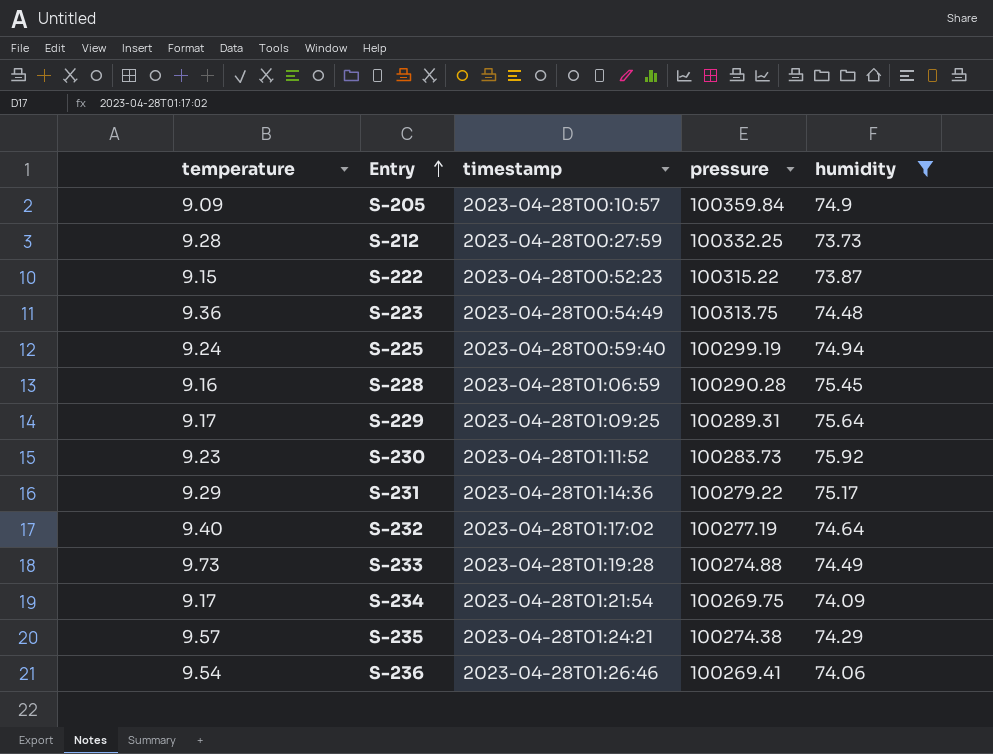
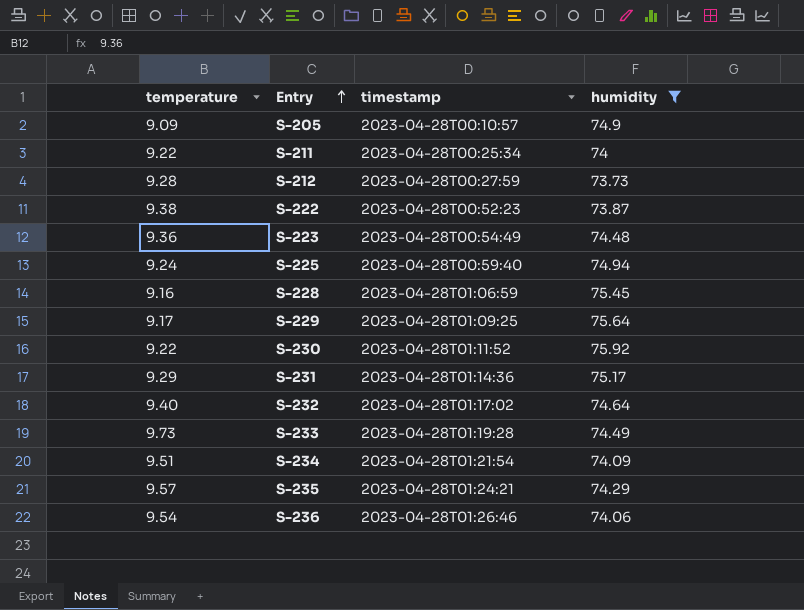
column pressure | position: 4 -> none
row S-211: none -> 9.22 | 2023-04-28T00:25:34 | 74
S-222 | temperature: 9.15 -> 9.38
S-230 | temperature: 9.23 -> 9.22
S-234 | temperature: 9.17 -> 9.51

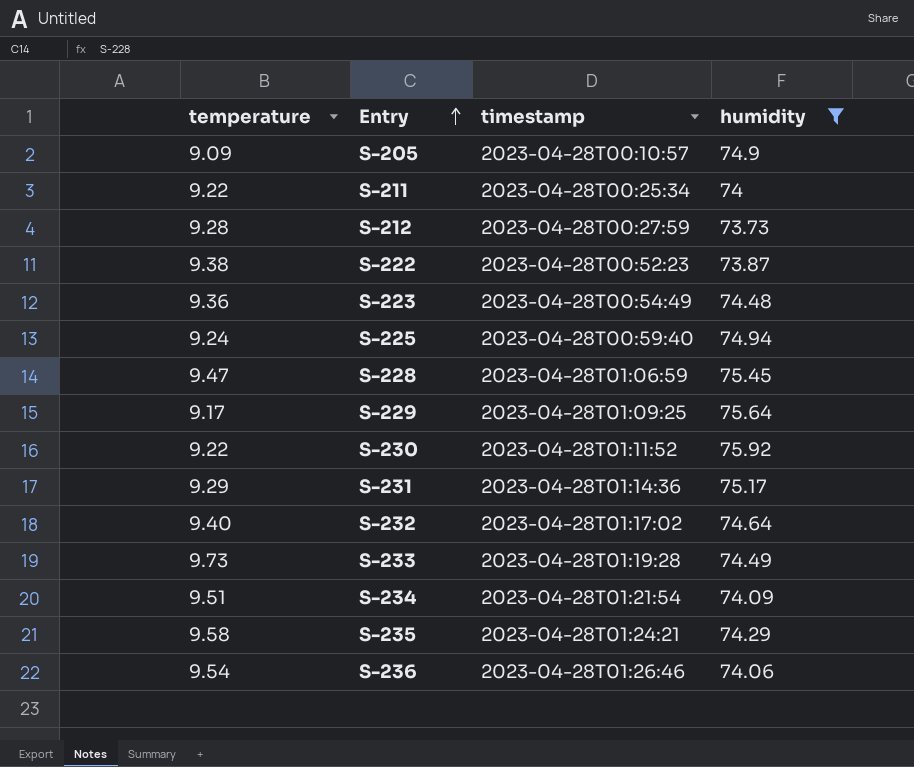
S-228 | temperature: 9.16 -> 9.47
S-235 | temperature: 9.57 -> 9.58

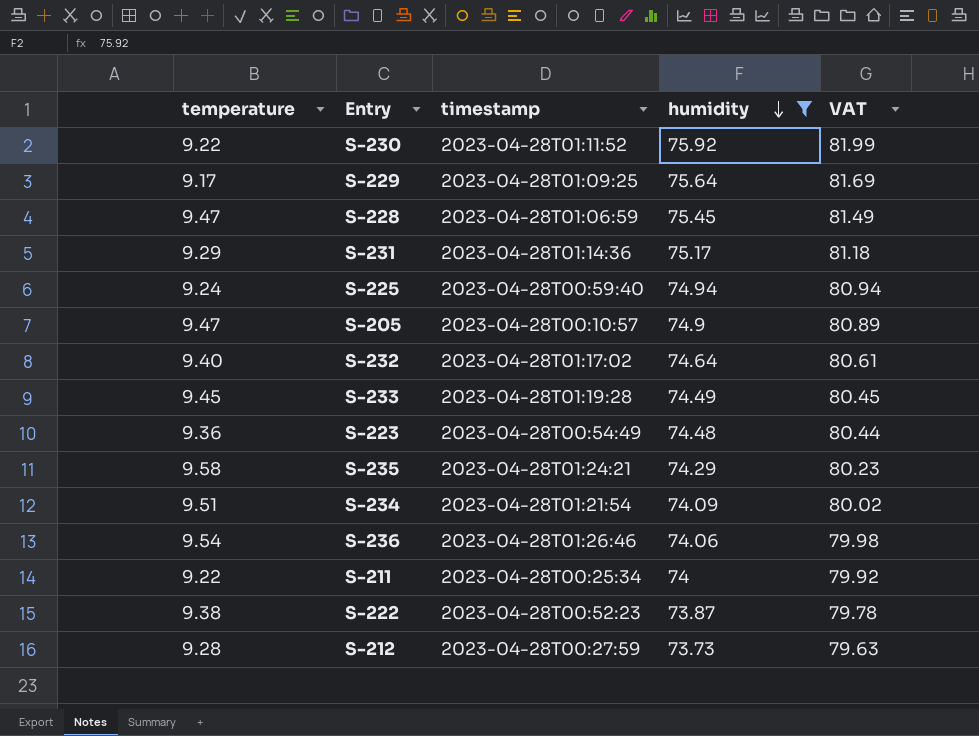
row order: Entry ascending -> humidity descending
column VAT | formula: none -> [humidity] * 1.08
S-205 | temperature: 9.09 -> 9.47
S-233 | temperature: 9.73 -> 9.45

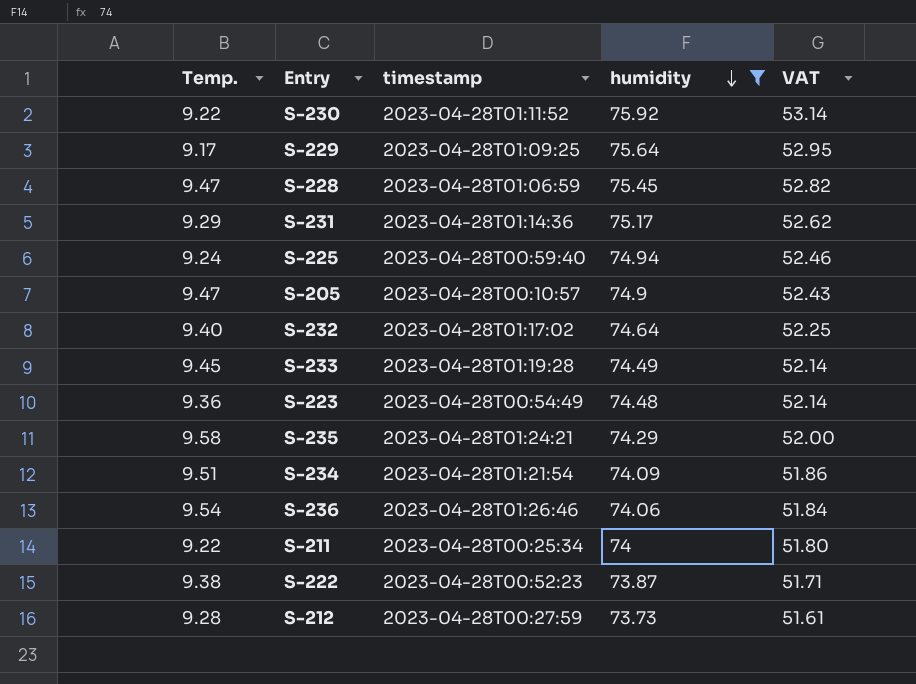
column name: temperature -> Temp.
column VAT | formula: [humidity] * 1.08 -> [humidity] * 0.7

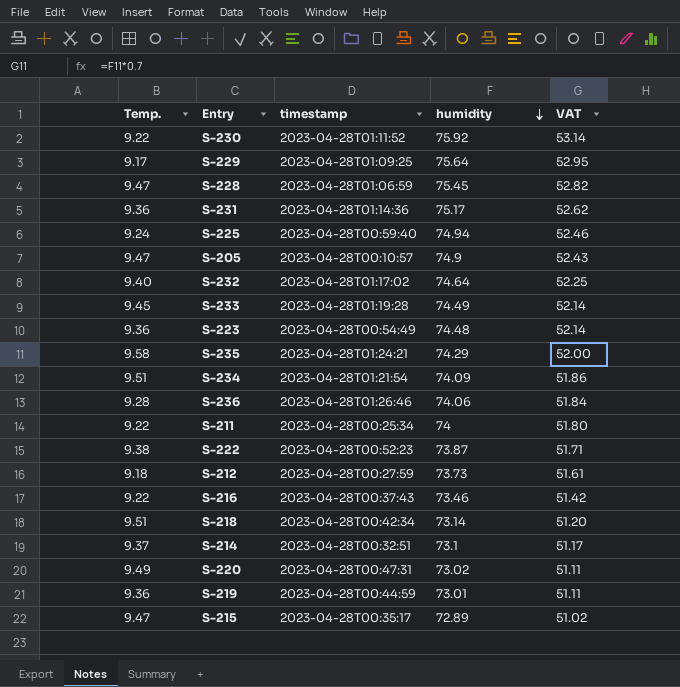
filter: humidity >= 73.73 -> none
S-231 | Temp.: 9.29 -> 9.36
S-236 | Temp.: 9.54 -> 9.28
S-212 | Temp.: 9.28 -> 9.18

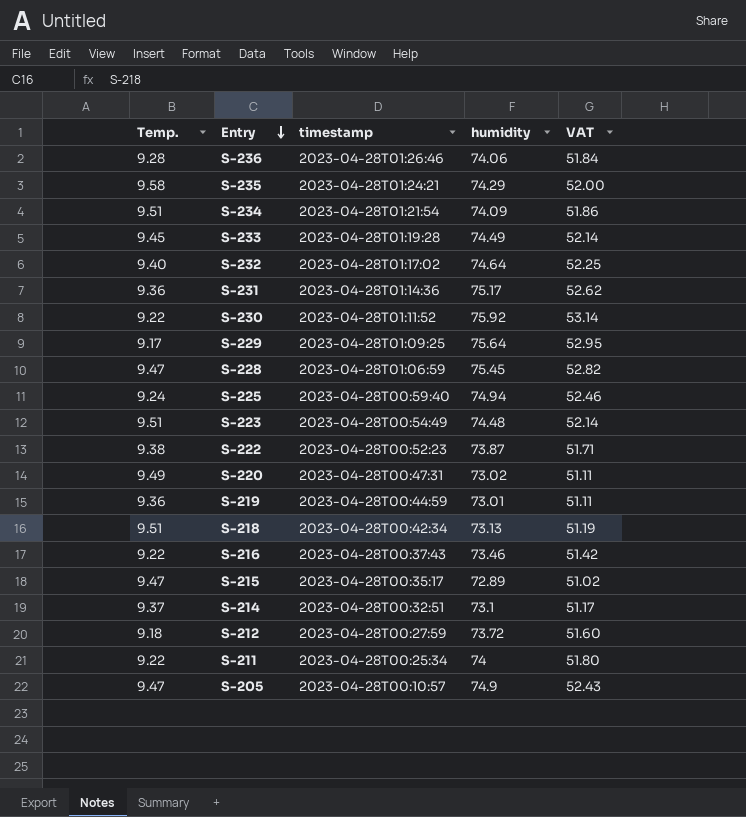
row order: humidity descending -> Entry descending
S-223 | Temp.: 9.36 -> 9.51
S-218 | humidity: 73.14 -> 73.13
S-218 | VAT: 51.20 -> 51.19
S-212 | humidity: 73.73 -> 73.72
S-212 | VAT: 51.61 -> 51.60

